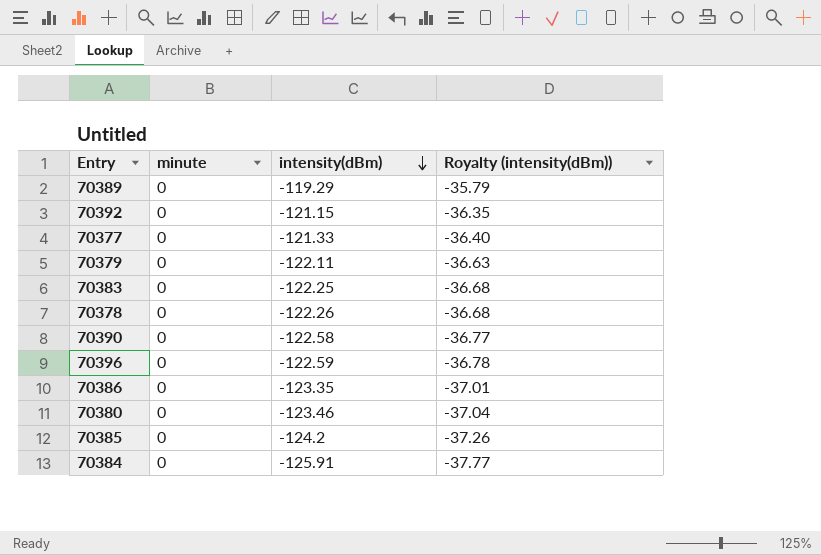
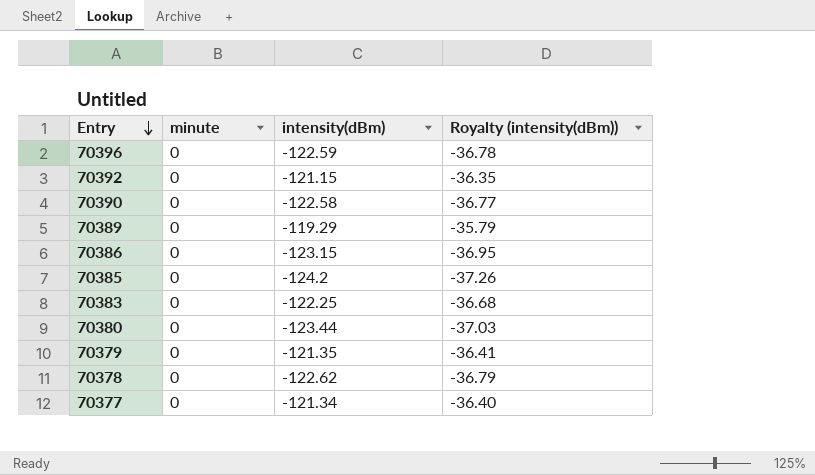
row order: intensity(dBm) descending -> Entry descending
row 70384: 0 | -125.91 | -37.77 -> none
70386 | intensity(dBm): -123.35 -> -123.15
70386 | Royalty (intensity(dBm)): -37.01 -> -36.95
70380 | intensity(dBm): -123.46 -> -123.44
70380 | Royalty (intensity(dBm)): -37.04 -> -37.03
70379 | intensity(dBm): -122.11 -> -121.35
70379 | Royalty (intensity(dBm)): -36.63 -> -36.41
70378 | intensity(dBm): -122.26 -> -122.62
70378 | Royalty (intensity(dBm)): -36.68 -> -36.79
70377 | intensity(dBm): -121.33 -> -121.34

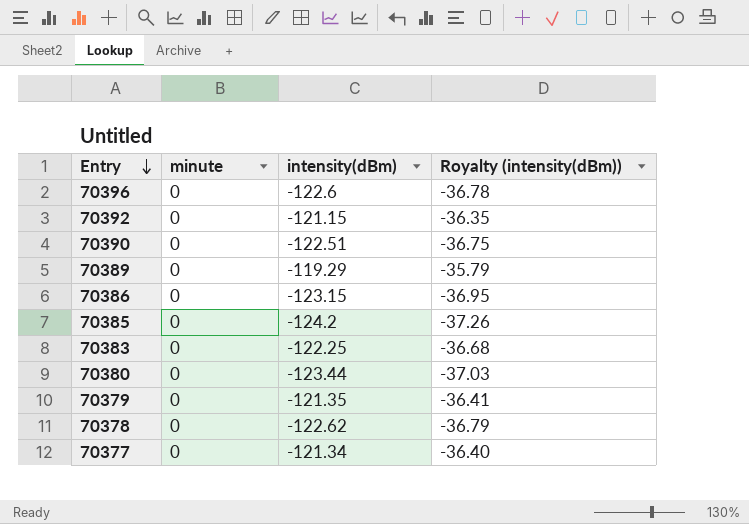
70396 | intensity(dBm): -122.59 -> -122.6
70390 | intensity(dBm): -122.58 -> -122.51
70390 | Royalty (intensity(dBm)): -36.77 -> -36.75

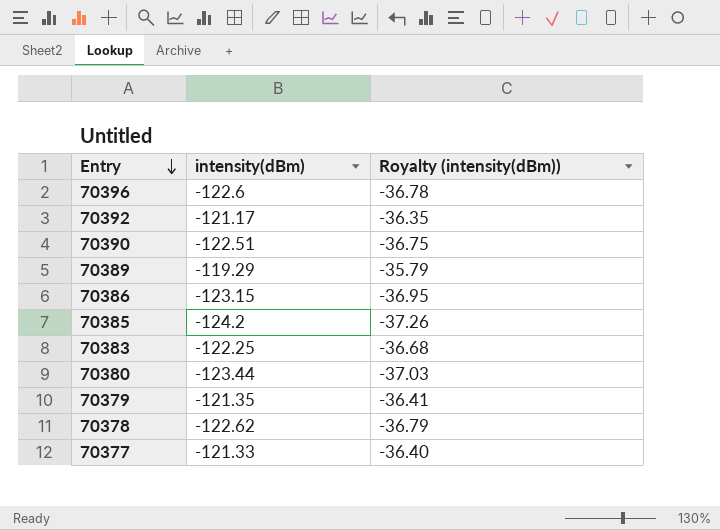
column minute | position: 2 -> none
70392 | intensity(dBm): -121.15 -> -121.17
70377 | intensity(dBm): -121.34 -> -121.33

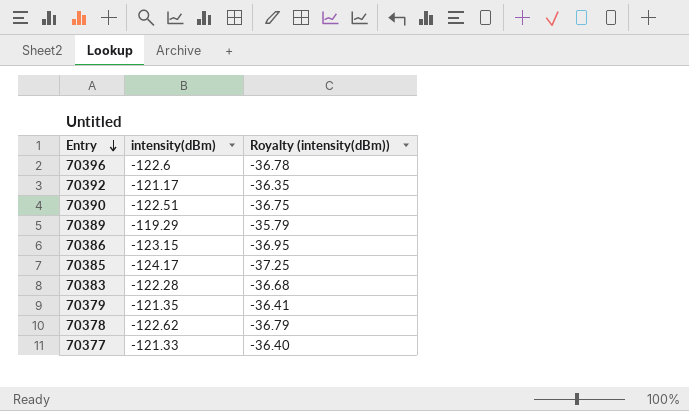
row 70380: -123.44 | -37.03 -> none
70385 | intensity(dBm): -124.2 -> -124.17
70385 | Royalty (intensity(dBm)): -37.26 -> -37.25
70383 | intensity(dBm): -122.25 -> -122.28

